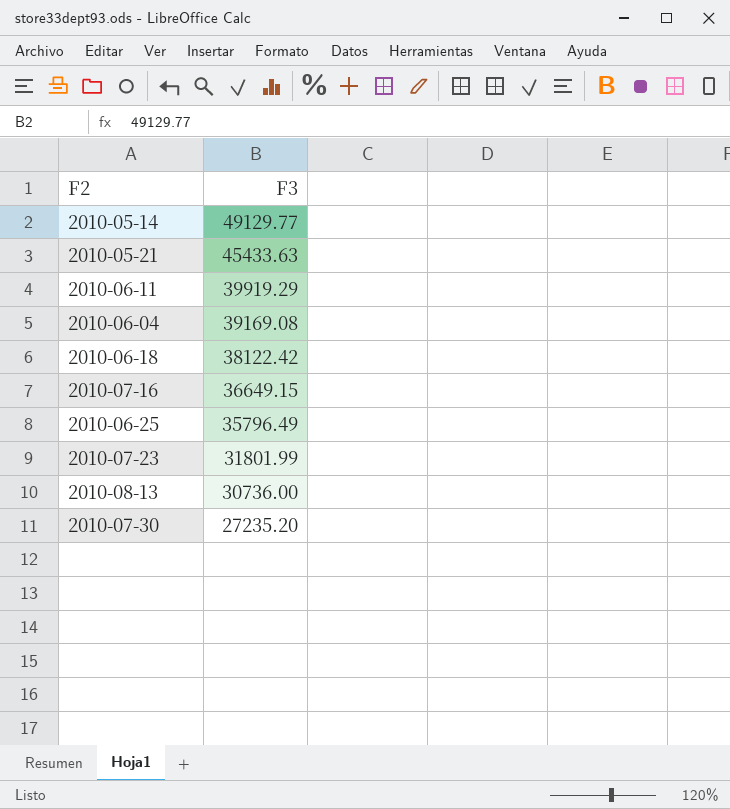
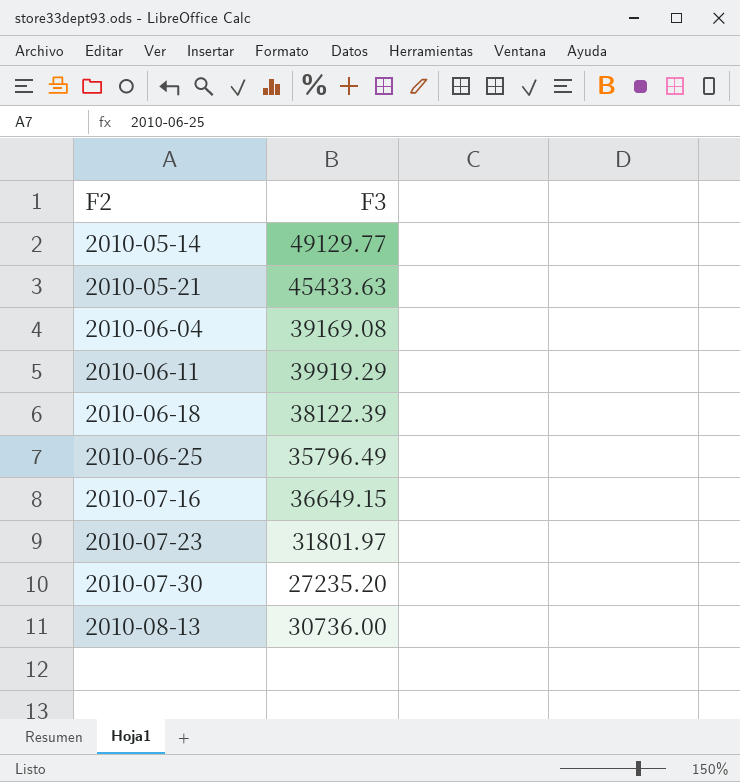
row order: F3 descending -> F2 ascending
2010-06-18 | F3: 38122.42 -> 38122.39
2010-07-23 | F3: 31801.99 -> 31801.97

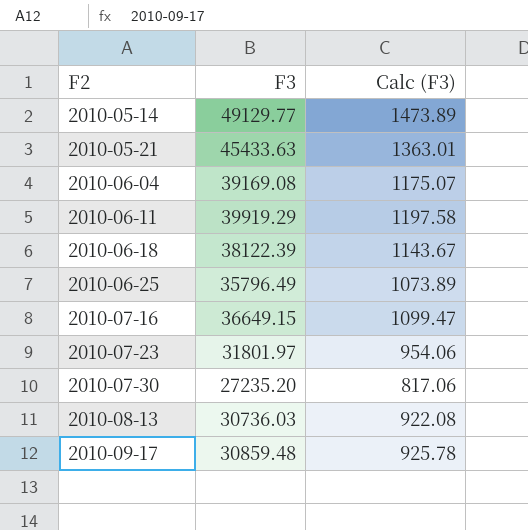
column Calc (F3) | formula: none -> [F3] * 0.03
2010-08-13 | F3: 30736.00 -> 30736.03
row 2010-09-17: none -> 30859.48 | 925.78

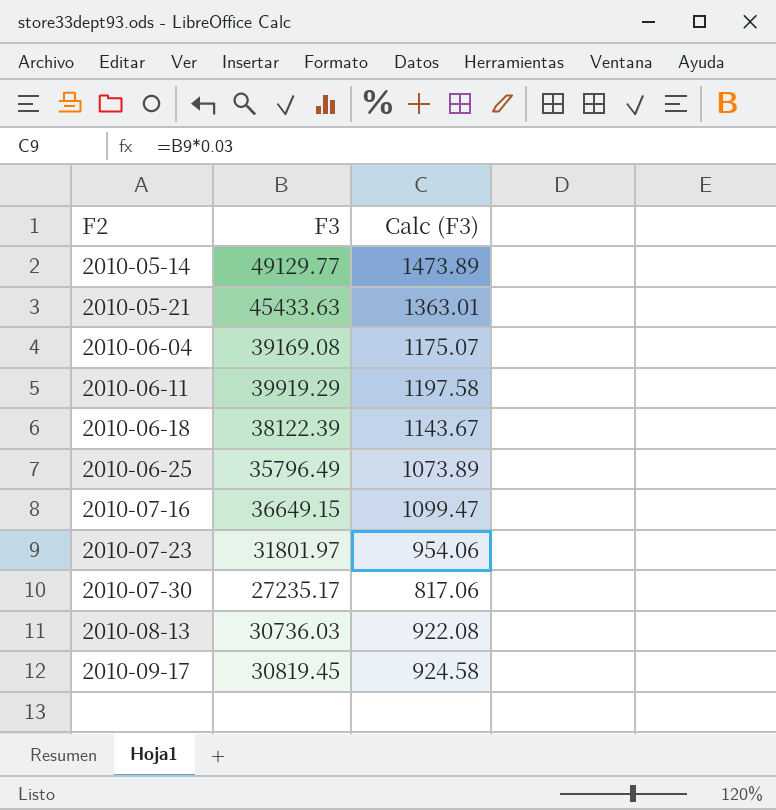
2010-07-30 | F3: 27235.20 -> 27235.17
2010-09-17 | F3: 30859.48 -> 30819.45
2010-09-17 | Calc (F3): 925.78 -> 924.58

